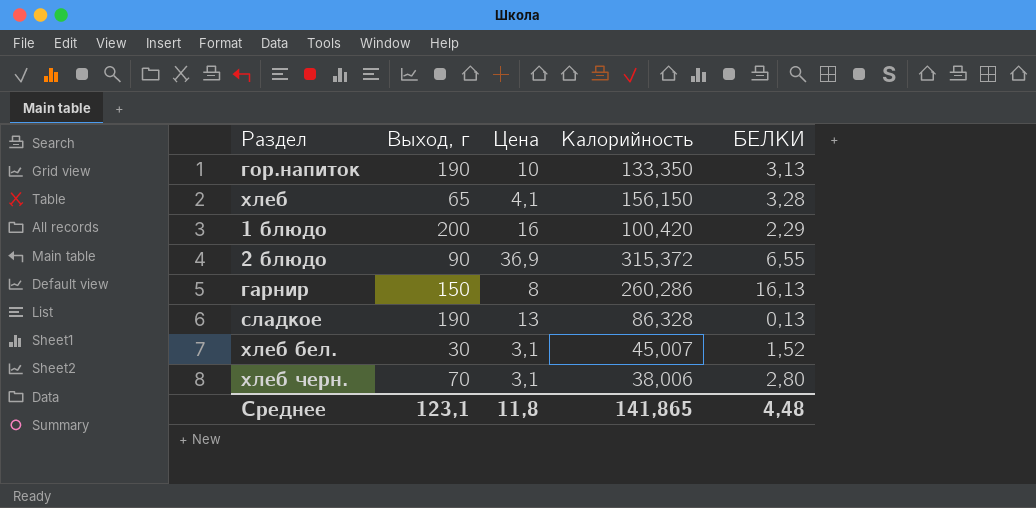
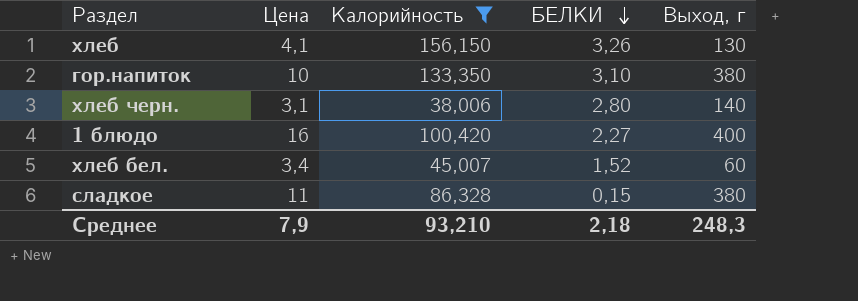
filter: none -> Калорийность <= 156,150
row order: none -> БЕЛКИ descending
column Выход, г | position: 2 -> 5
хлеб | БЕЛКИ: 3,28 -> 3,26
хлеб | Выход, г: 65 -> 130
гор.напиток | БЕЛКИ: 3,13 -> 3,10
гор.напиток | Выход, г: 190 -> 380
хлеб черн. | Выход, г: 70 -> 140
1 блюдо | БЕЛКИ: 2,29 -> 2,27
1 блюдо | Выход, г: 200 -> 400
хлеб бел. | Цена: 3,1 -> 3,4
хлеб бел. | Выход, г: 30 -> 60
сладкое | Цена: 13 -> 11
сладкое | БЕЛКИ: 0,13 -> 0,15
сладкое | Выход, г: 190 -> 380
Среднее | Цена: 11,8 -> 7,9
Среднее | Калорийность: 141,865 -> 93,210
Среднее | БЕЛКИ: 4,48 -> 2,18
Среднее | Выход, г: 123,1 -> 248,3

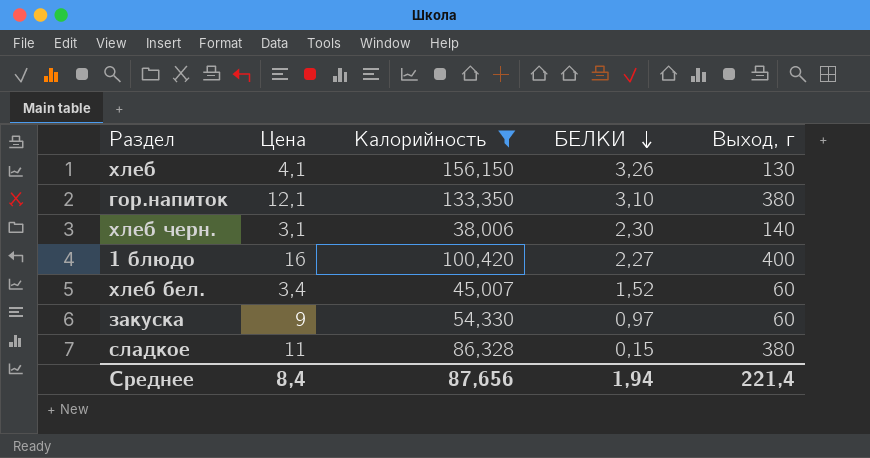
гор.напиток | Цена: 10 -> 12,1
хлеб черн. | БЕЛКИ: 2,80 -> 2,30
row закуска: none -> 9 | 54,330 | 0,97 | 60
Среднее | Цена: 7,9 -> 8,4
Среднее | Калорийность: 93,210 -> 87,656
Среднее | БЕЛКИ: 2,18 -> 1,94
Среднее | Выход, г: 248,3 -> 221,4

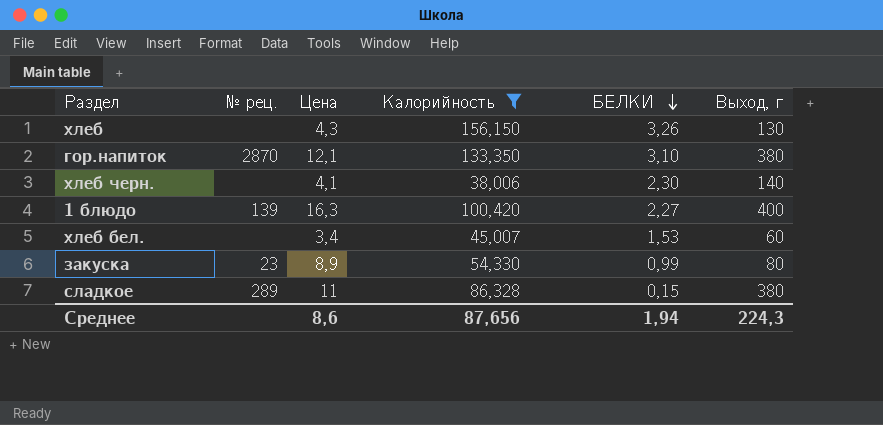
column № рец. | position: none -> 2
хлеб | Цена: 4,1 -> 4,3
хлеб черн. | Цена: 3,1 -> 4,1
1 блюдо | Цена: 16 -> 16,3
хлеб бел. | БЕЛКИ: 1,52 -> 1,53
закуска | Цена: 9 -> 8,9
закуска | БЕЛКИ: 0,97 -> 0,99
закуска | Выход, г: 60 -> 80
Среднее | Цена: 8,4 -> 8,6
Среднее | Выход, г: 221,4 -> 224,3

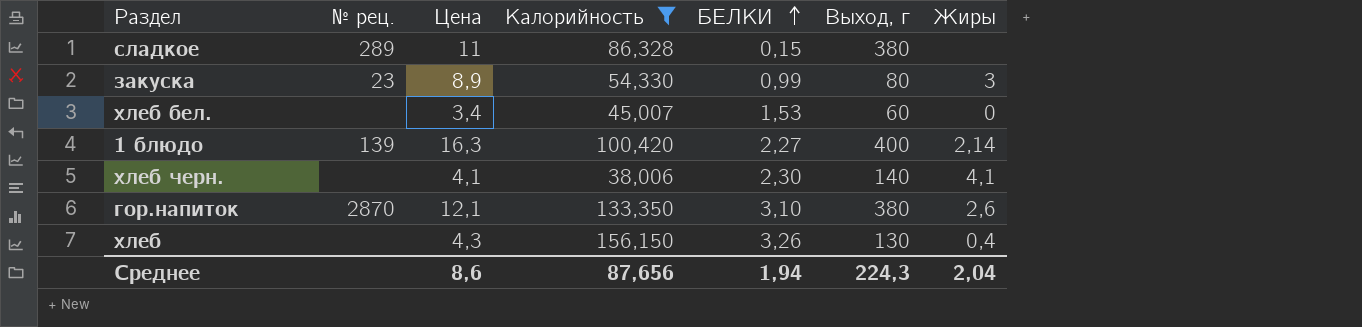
row order: БЕЛКИ descending -> БЕЛКИ ascending
column Жиры | position: none -> 7

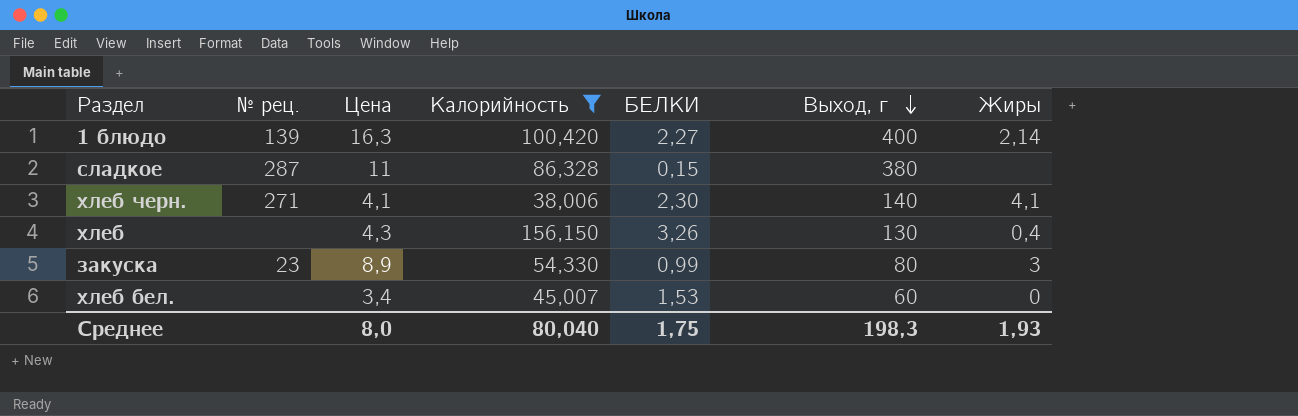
row order: БЕЛКИ ascending -> Выход, г descending
row гор.напиток: 2870 | 12,1 | 133,350 | 3,10 | 380 | 2,6 -> none
сладкое | № рец.: 289 -> 287
хлеб черн. | № рец.: none -> 271
Среднее | Цена: 8,6 -> 8,0
Среднее | Калорийность: 87,656 -> 80,040
Среднее | БЕЛКИ: 1,94 -> 1,75
Среднее | Выход, г: 224,3 -> 198,3
Среднее | Жиры: 2,04 -> 1,93

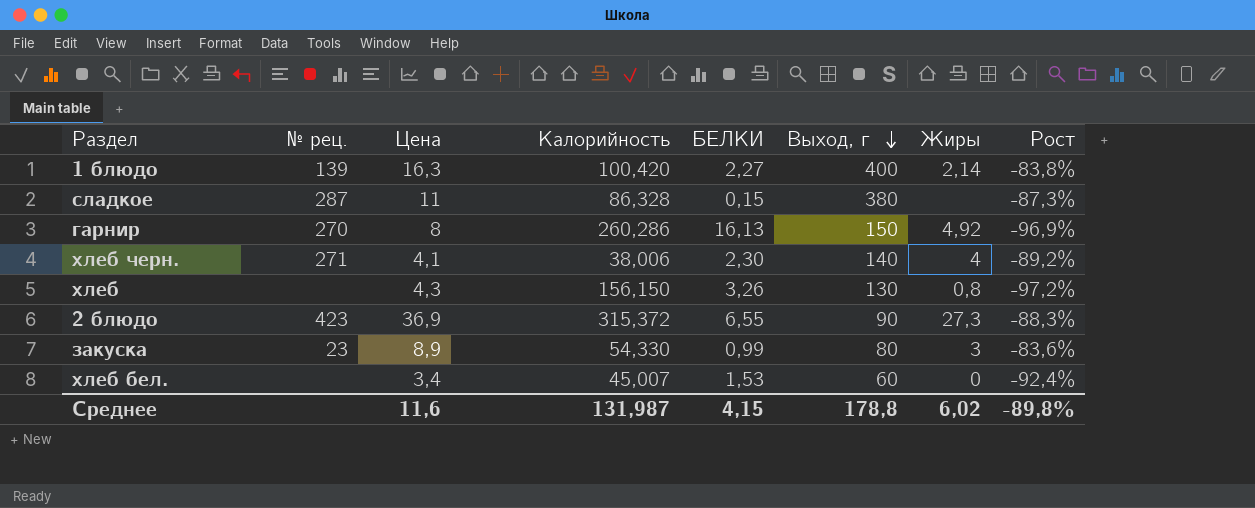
filter: Калорийность <= 156,150 -> none
column Рост | formula: none -> ([Цена] - [Калорийность]) / [Калорийность]
хлеб черн. | Жиры: 4,1 -> 4
хлеб | Жиры: 0,4 -> 0,8
Среднее | Цена: 8,0 -> 11,6
Среднее | Калорийность: 80,040 -> 131,987
Среднее | БЕЛКИ: 1,75 -> 4,15
Среднее | Выход, г: 198,3 -> 178,8
Среднее | Жиры: 1,93 -> 6,02

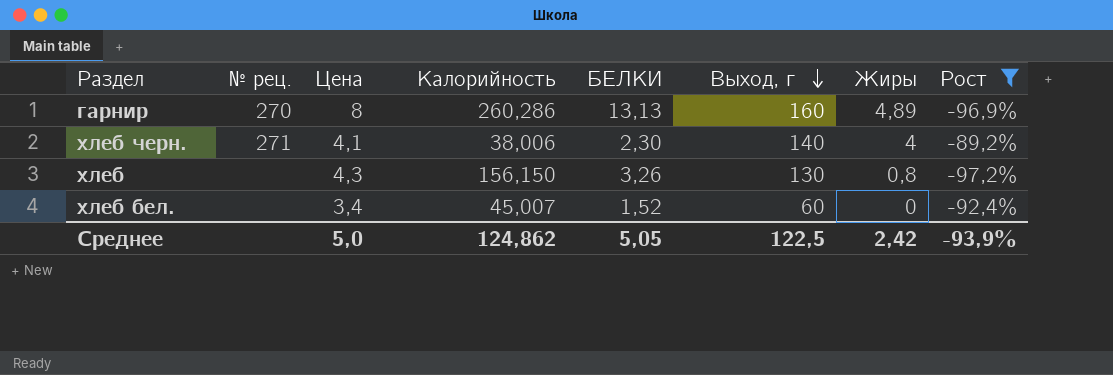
filter: none -> Рост <= -89,2%
гарнир | БЕЛКИ: 16,13 -> 13,13
гарнир | Выход, г: 150 -> 160
гарнир | Жиры: 4,92 -> 4,89
хлеб бел. | БЕЛКИ: 1,53 -> 1,52
Среднее | Цена: 11,6 -> 5,0
Среднее | Калорийность: 131,987 -> 124,862
Среднее | БЕЛКИ: 4,15 -> 5,05
Среднее | Выход, г: 178,8 -> 122,5
Среднее | Жиры: 6,02 -> 2,42
Среднее | Рост: -89,8% -> -93,9%

